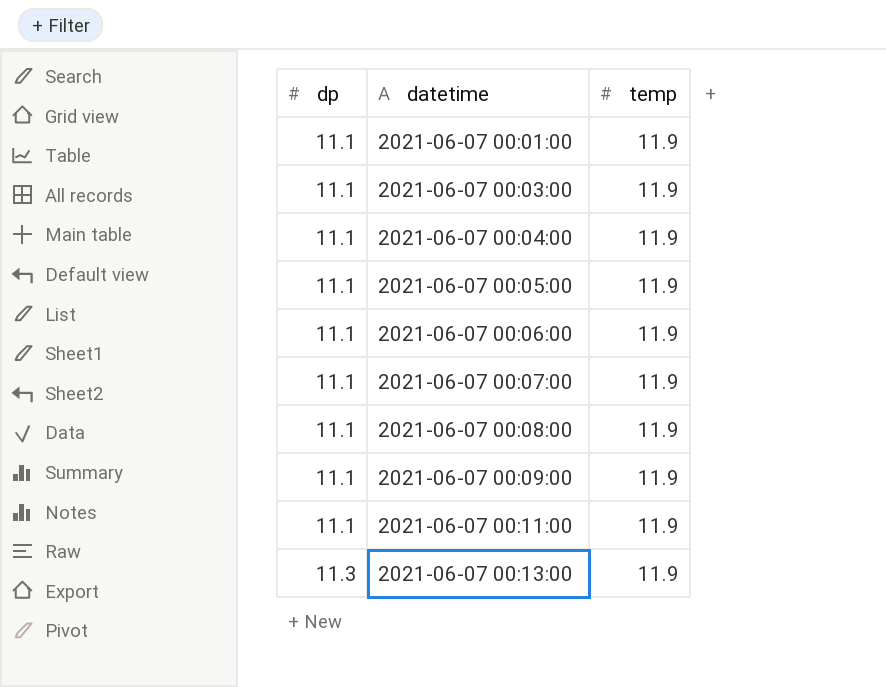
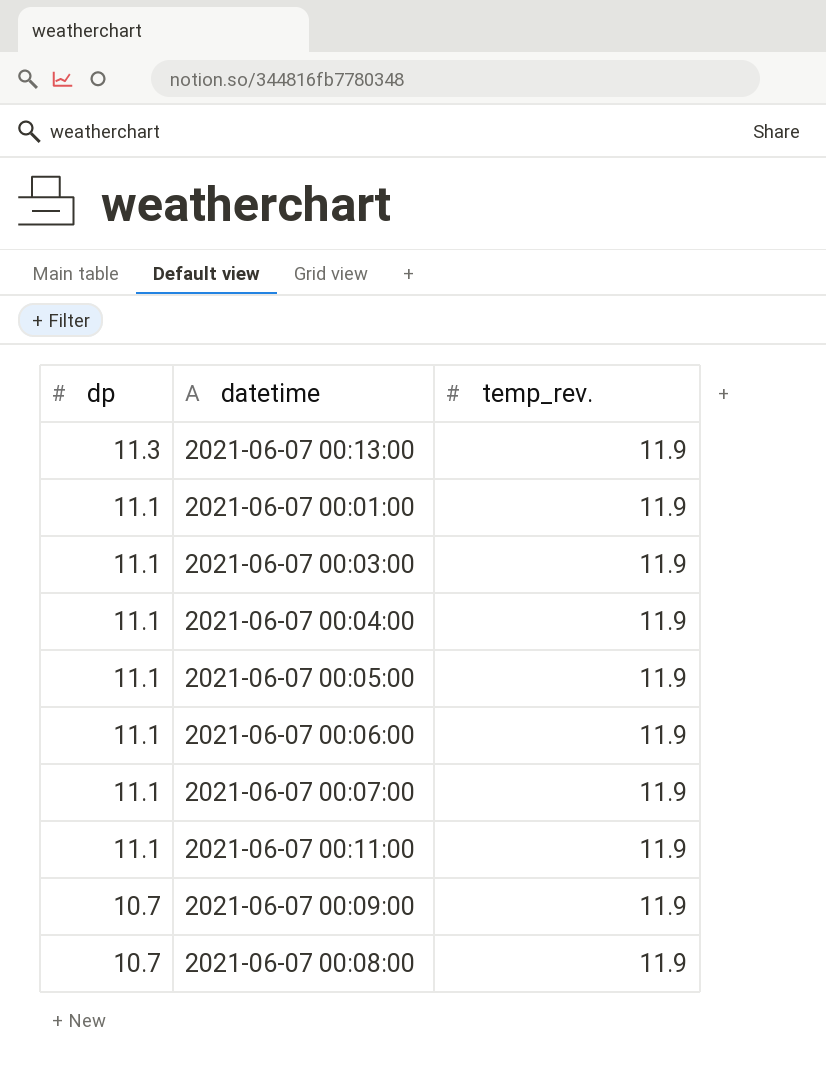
row order: dp ascending -> dp descending
column name: temp -> temp_rev.
2021-06-07 00:09:00 | dp: 11.1 -> 10.7
2021-06-07 00:08:00 | dp: 11.1 -> 10.7

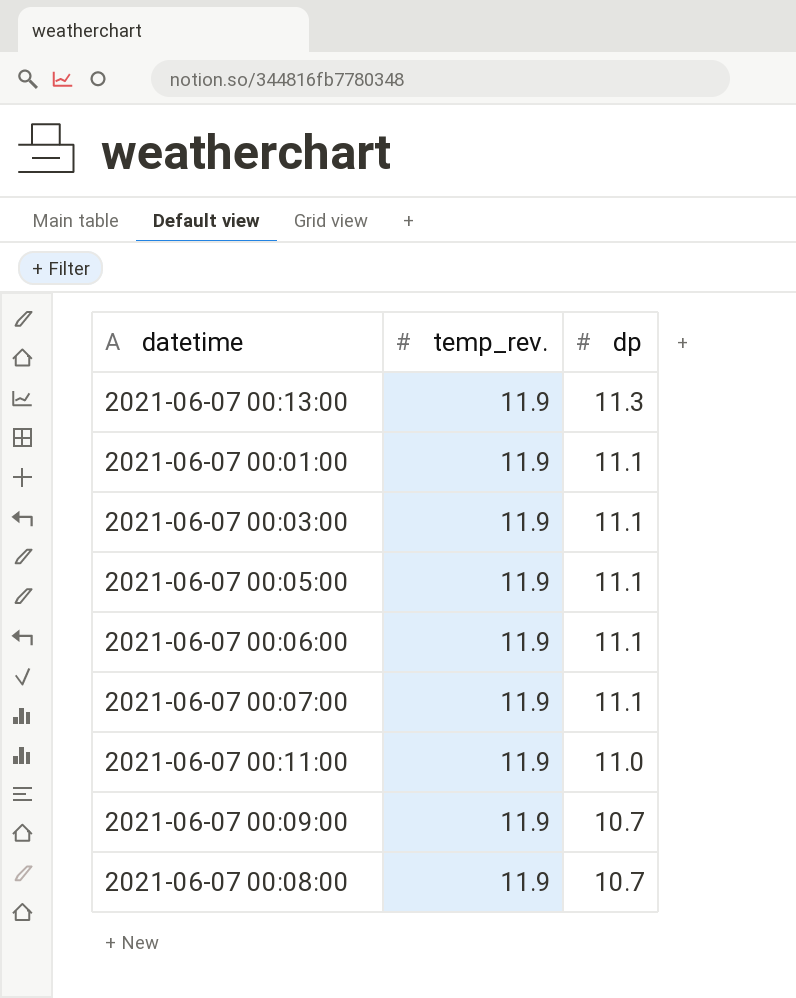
column dp | position: 1 -> 3
row 2021-06-07 00:04:00: 11.1 | 11.9 -> none
2021-06-07 00:11:00 | dp: 11.1 -> 11.0

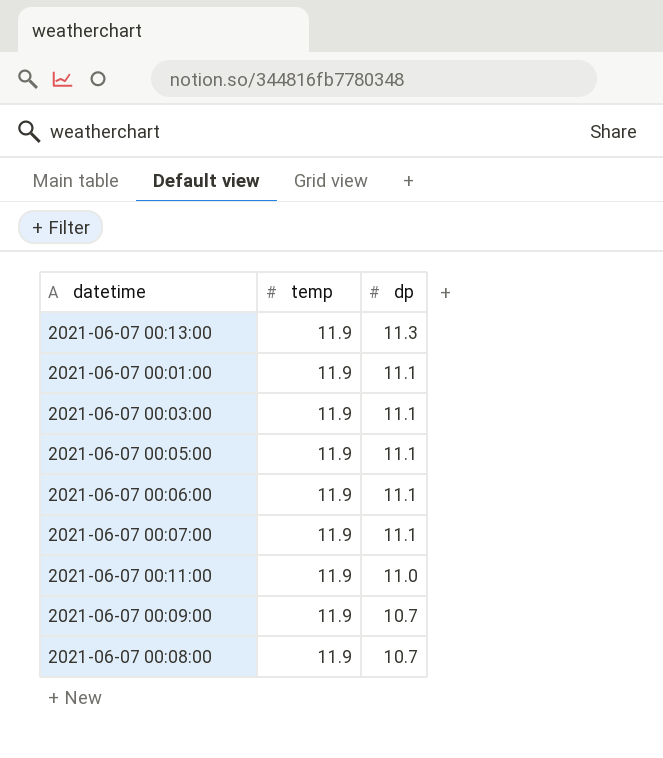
column name: temp_rev. -> temp

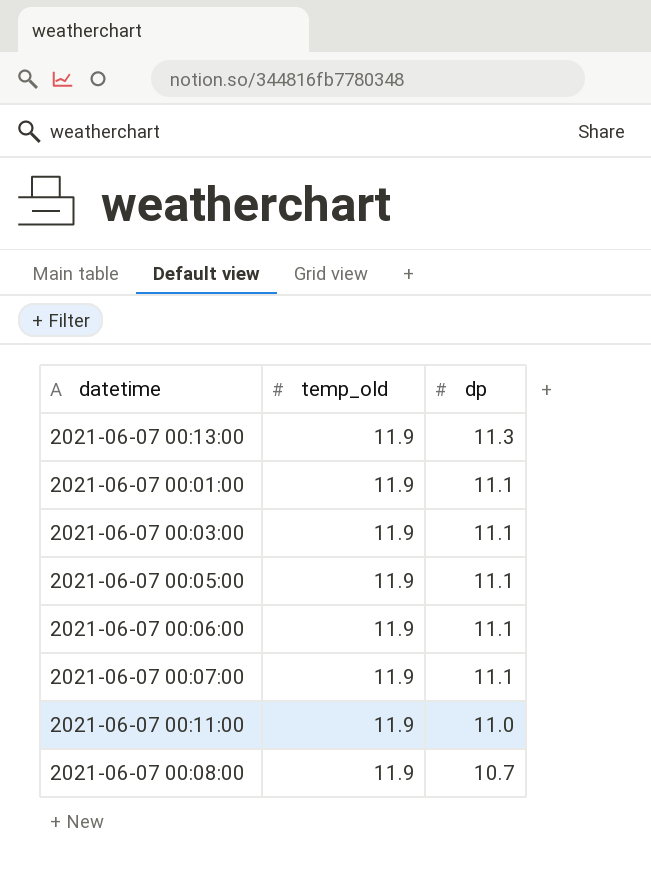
column name: temp -> temp_old
row 2021-06-07 00:09:00: 11.9 | 10.7 -> none

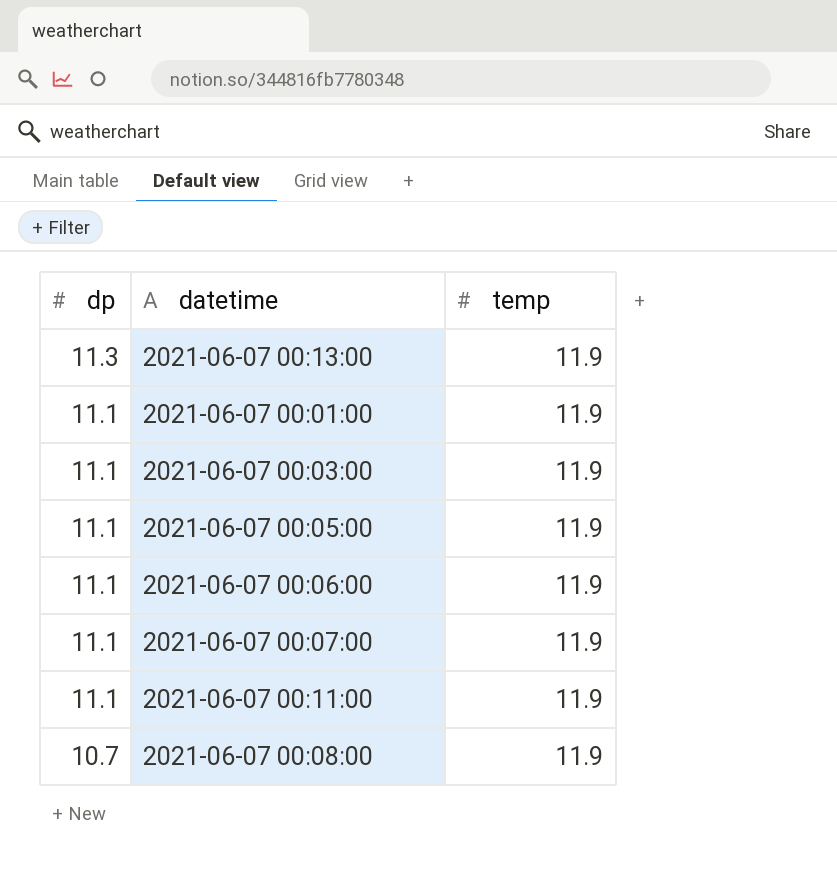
column dp | position: 3 -> 1
column name: temp_old -> temp
2021-06-07 00:11:00 | dp: 11.0 -> 11.1

